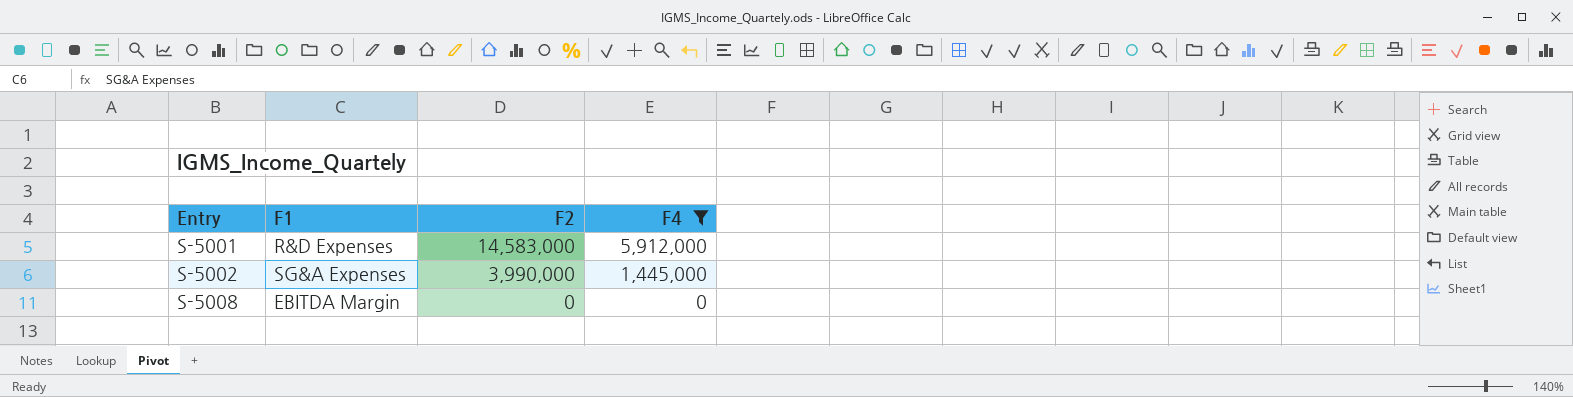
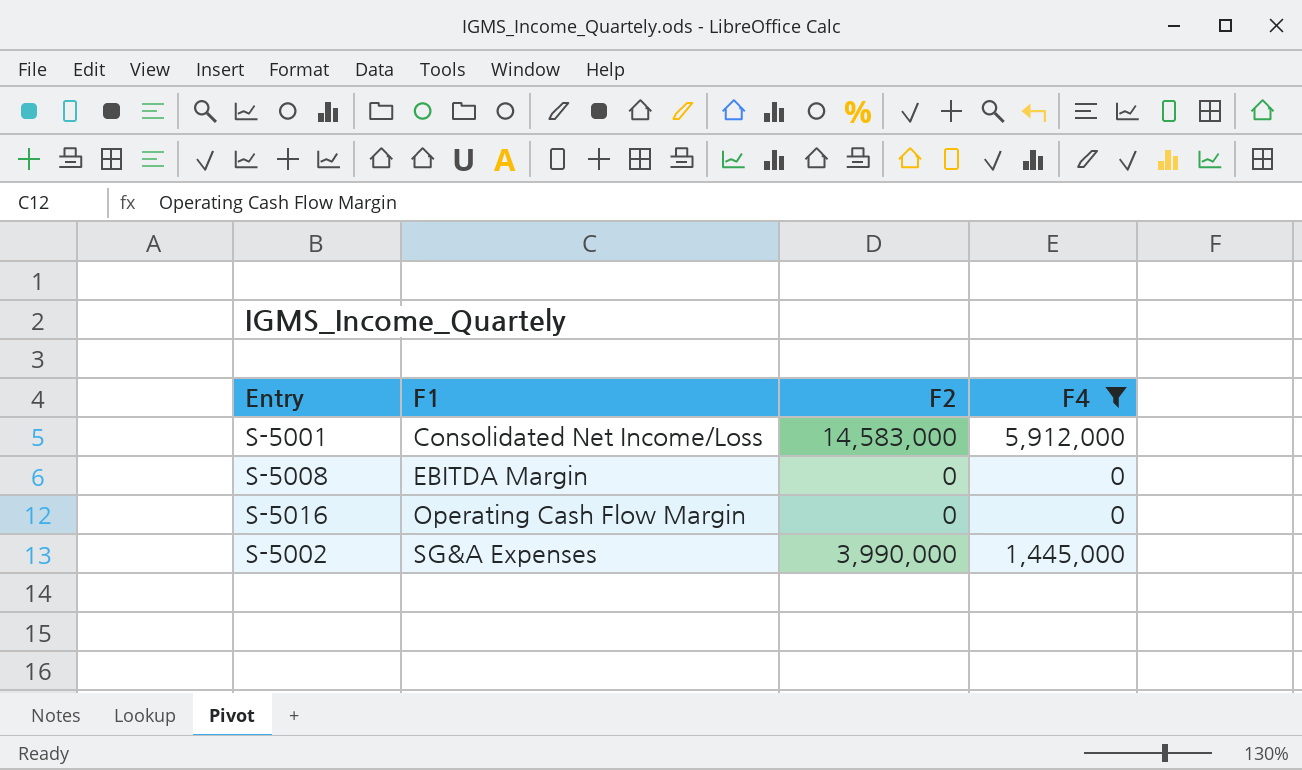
row order: Entry ascending -> F1 ascending
S-5001 | F1: R&D Expenses -> Consolidated Net Income/Loss
row S-5016: none -> Operating Cash Flow Margin | 0 | 0

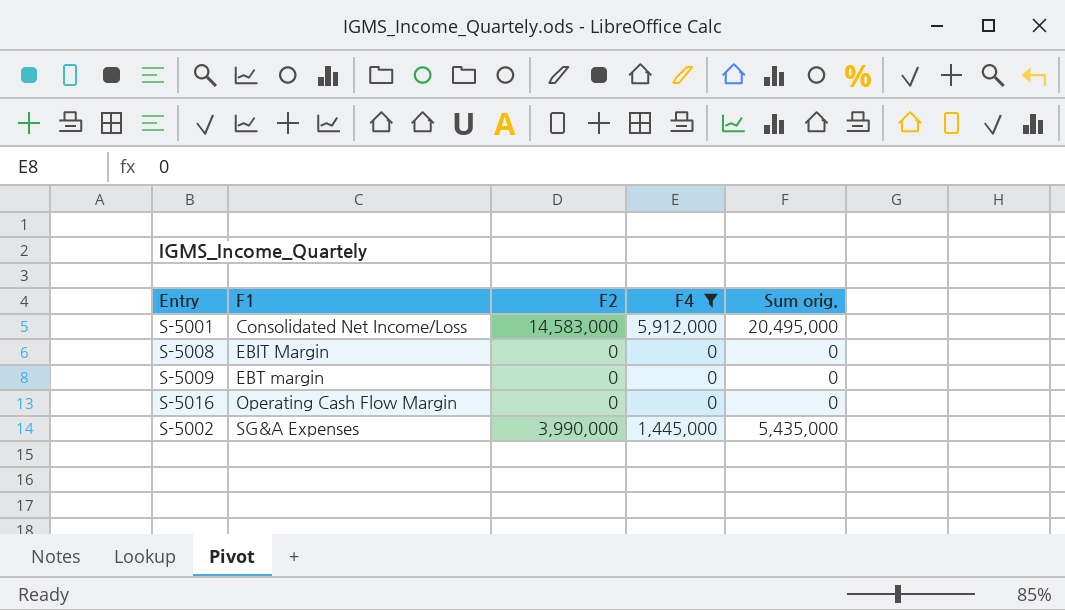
column Sum orig. | formula: none -> [F2] + [F4]
S-5008 | F1: EBITDA Margin -> EBIT Margin
row S-5009: none -> EBT margin | 0 | 0 | 0

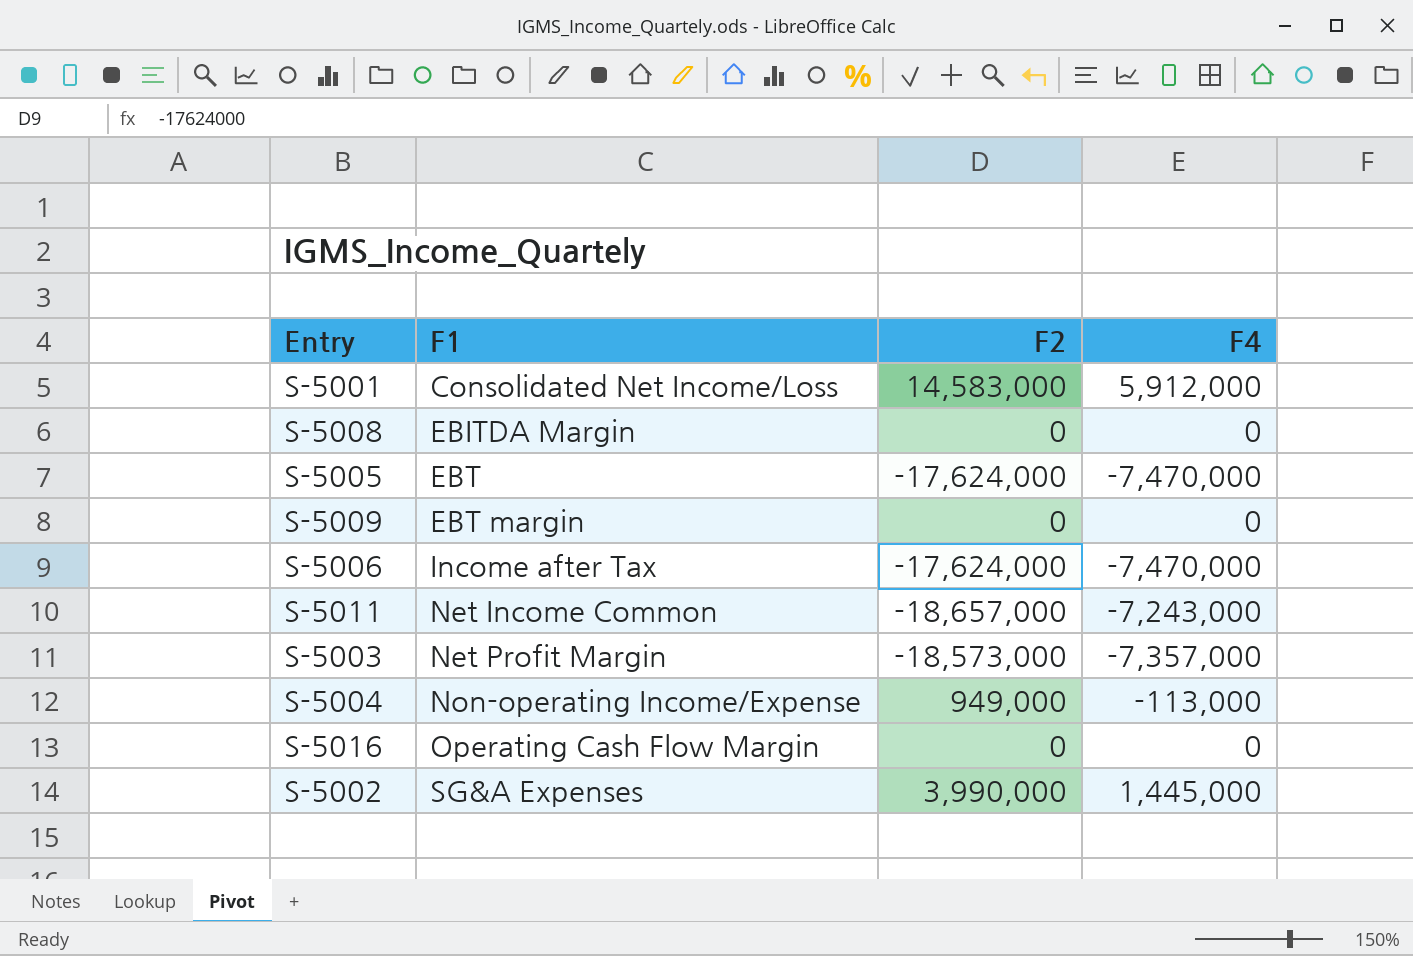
filter: F4 >= 0 -> none
column Sum orig. | formula: [F2] + [F4] -> none
S-5008 | F1: EBIT Margin -> EBITDA Margin

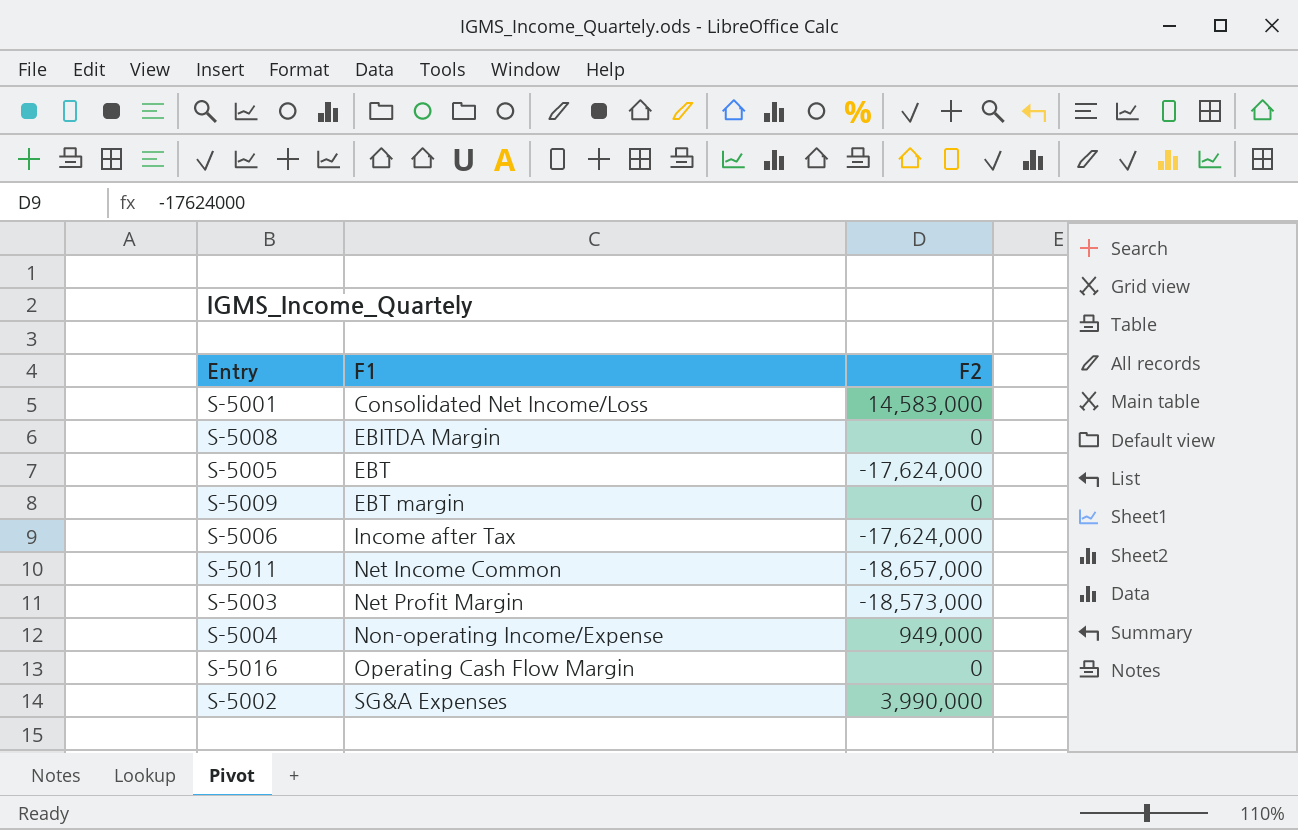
column F4 | position: 4 -> none

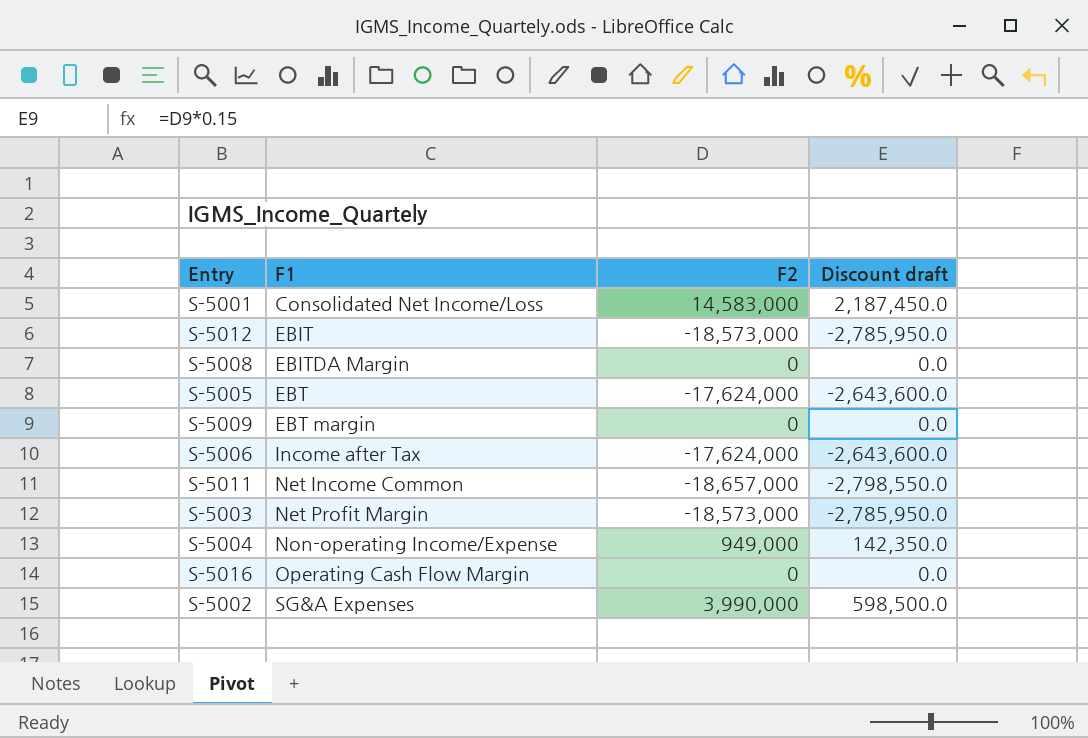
column Discount draft | formula: none -> [F2] * 0.15
row S-5012: none -> EBIT | -18,573,000 | -2,785,950.0

